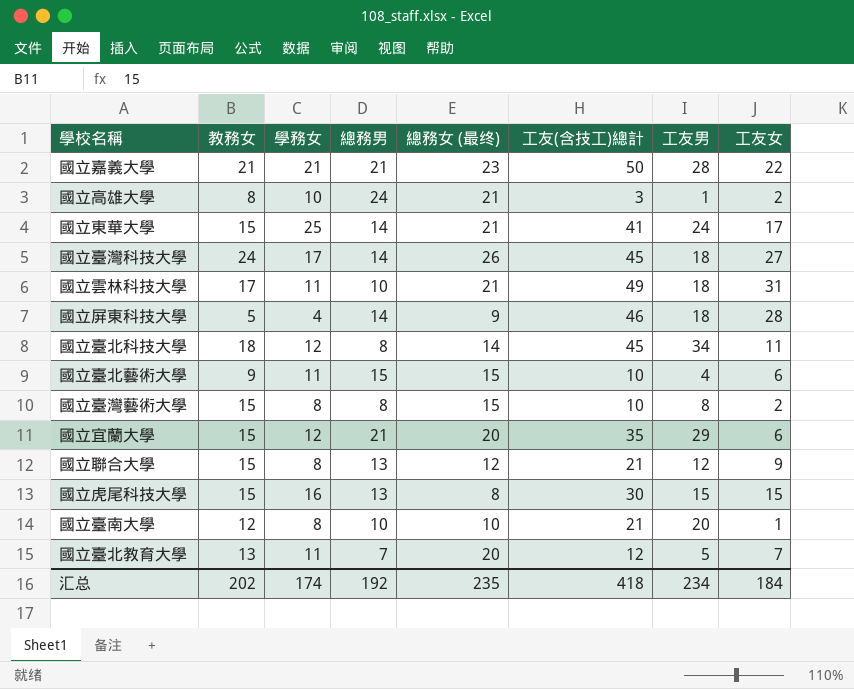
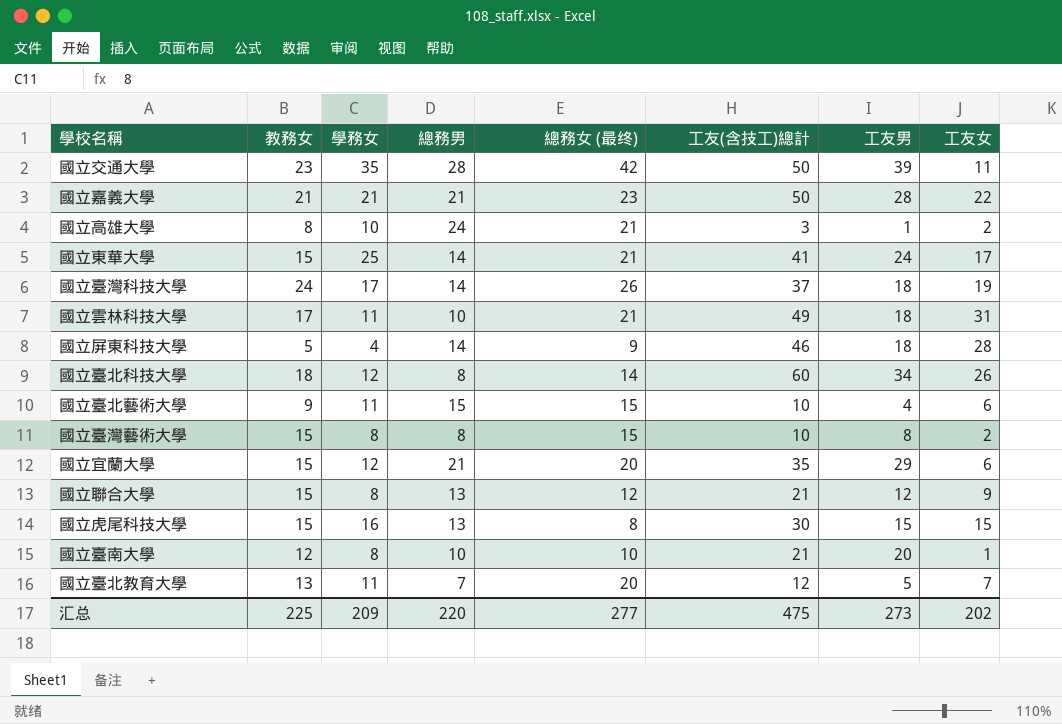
row 國立交通大學: none -> 23 | 35 | 28 | 42 | 50 | 39 | 11
國立臺灣科技大學 | 工友(含技工)總計: 45 -> 37
國立臺灣科技大學 | 工友女: 27 -> 19
國立臺北科技大學 | 工友(含技工)總計: 45 -> 60
國立臺北科技大學 | 工友女: 11 -> 26
汇总 | 教務女: 202 -> 225
汇总 | 學務女: 174 -> 209
汇总 | 總務男: 192 -> 220
汇总 | 總務女 (最终): 235 -> 277
汇总 | 工友(含技工)總計: 418 -> 475
汇总 | 工友男: 234 -> 273
汇总 | 工友女: 184 -> 202

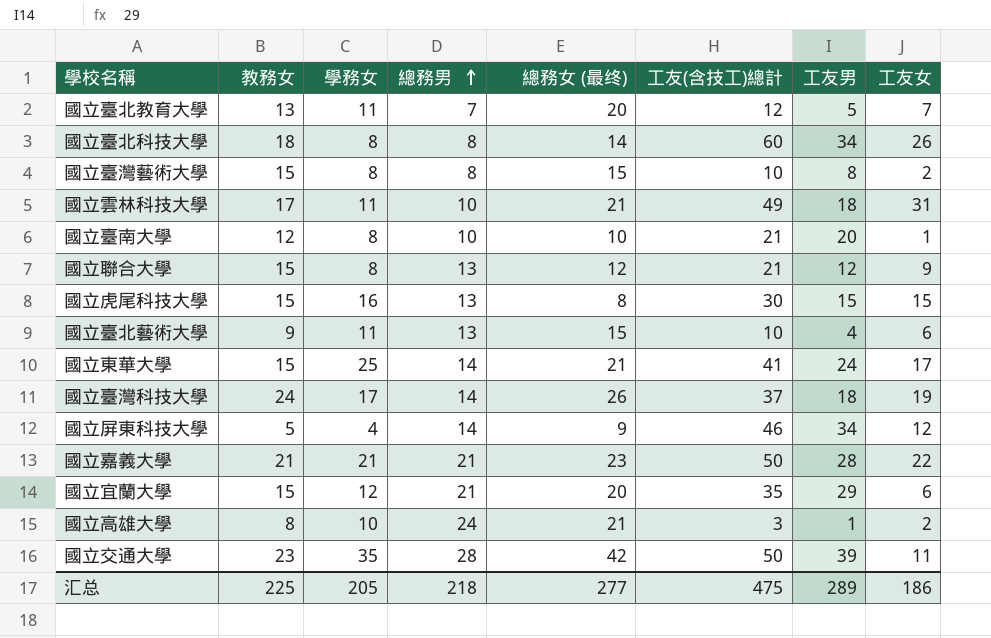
row order: none -> 總務男 ascending
國立臺北科技大學 | 學務女: 12 -> 8
國立臺北藝術大學 | 總務男: 15 -> 13
國立屏東科技大學 | 工友男: 18 -> 34
國立屏東科技大學 | 工友女: 28 -> 12
汇总 | 學務女: 209 -> 205
汇总 | 總務男: 220 -> 218
汇总 | 工友男: 273 -> 289
汇总 | 工友女: 202 -> 186

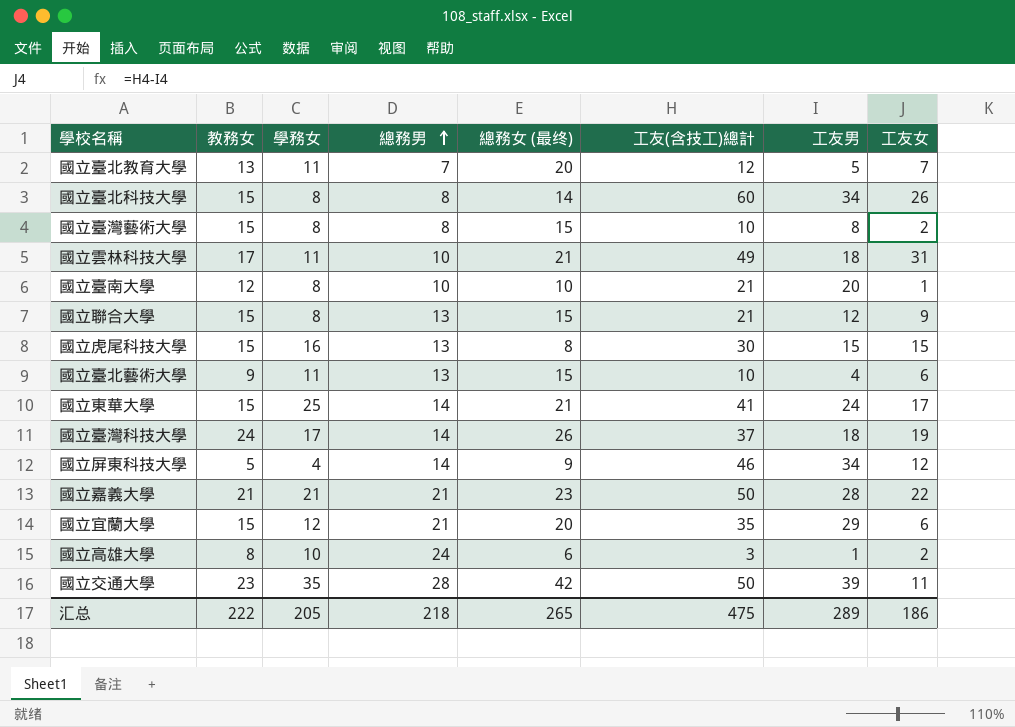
國立臺北科技大學 | 教務女: 18 -> 15
國立聯合大學 | 總務女 (最终): 12 -> 15
國立高雄大學 | 總務女 (最终): 21 -> 6
汇总 | 教務女: 225 -> 222
汇总 | 總務女 (最终): 277 -> 265

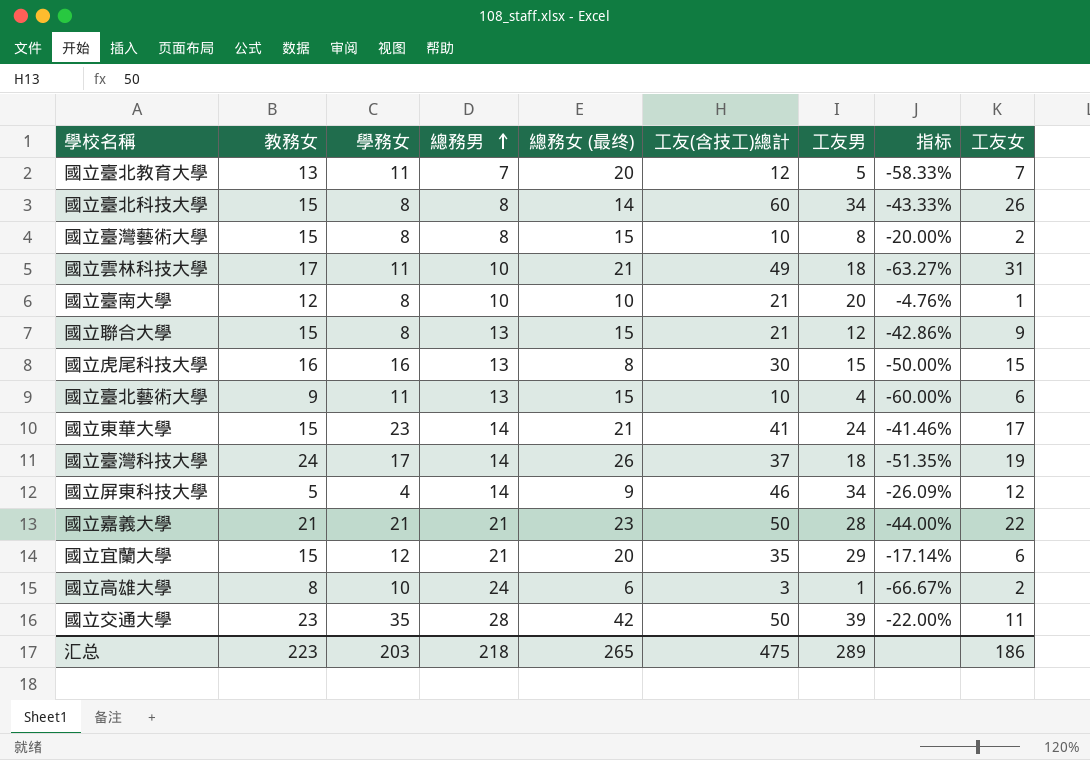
column 指标 | formula: none -> ([工友男] - [工友(含技工)總計]) / [工友(含技工)總計]
國立虎尾科技大學 | 教務女: 15 -> 16
國立東華大學 | 學務女: 25 -> 23
汇总 | 教務女: 222 -> 223
汇总 | 學務女: 205 -> 203

